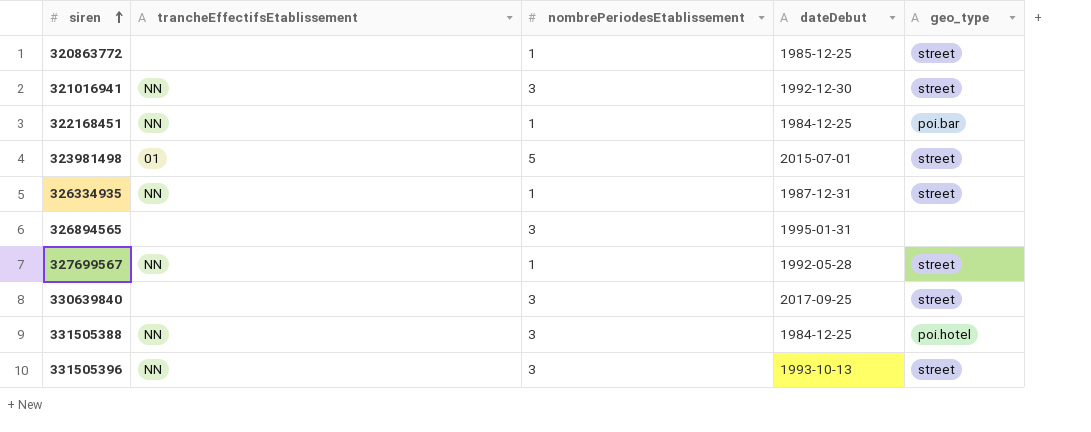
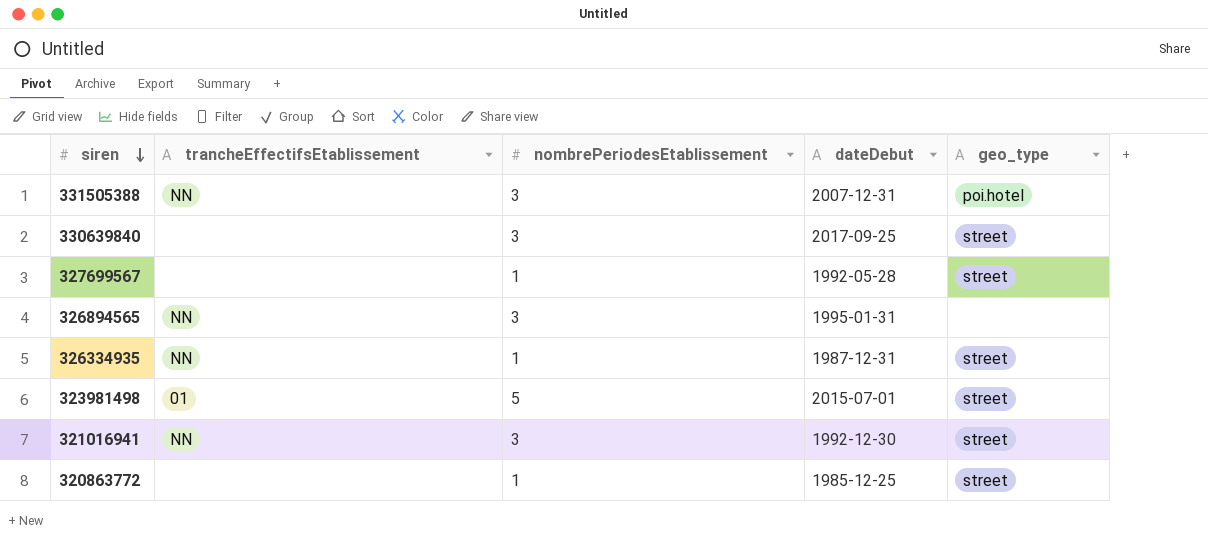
row order: siren ascending -> siren descending
row 322168451: NN | 1 | 1984-12-25 | poi.bar -> none
row 331505396: NN | 3 | 1993-10-13 | street -> none
331505388 | dateDebut: 1984-12-25 -> 2007-12-31
327699567 | trancheEffectifsEtablissement: NN -> none
326894565 | trancheEffectifsEtablissement: none -> NN

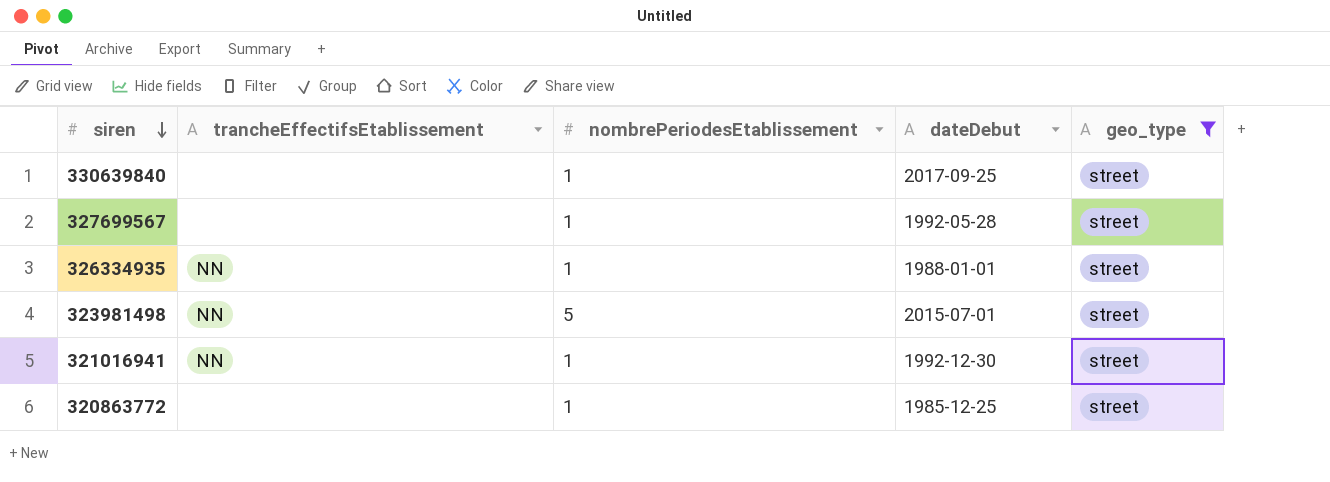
filter: none -> geo_type = street
330639840 | nombrePeriodesEtablissement: 3 -> 1
326334935 | dateDebut: 1987-12-31 -> 1988-01-01
323981498 | trancheEffectifsEtablissement: 01 -> NN
321016941 | nombrePeriodesEtablissement: 3 -> 1

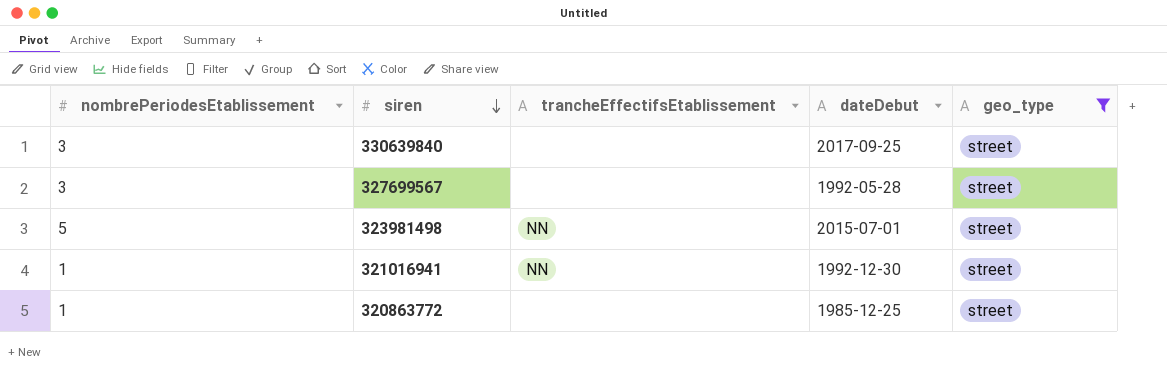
column nombrePeriodesEtablissement | position: 3 -> 1
row 326334935: NN | 1 | 1988-01-01 | street -> none
330639840 | nombrePeriodesEtablissement: 1 -> 3
327699567 | nombrePeriodesEtablissement: 1 -> 3

